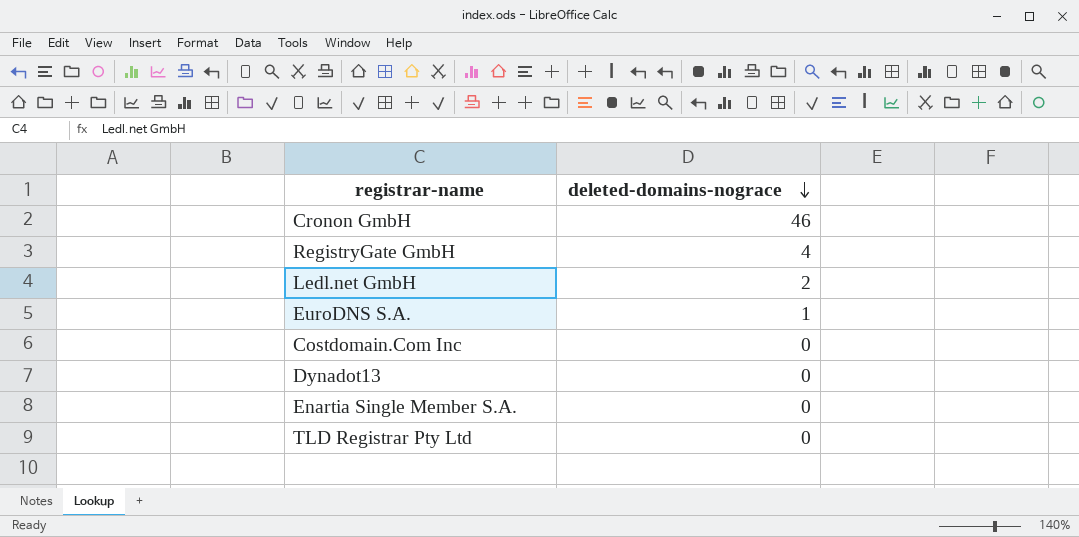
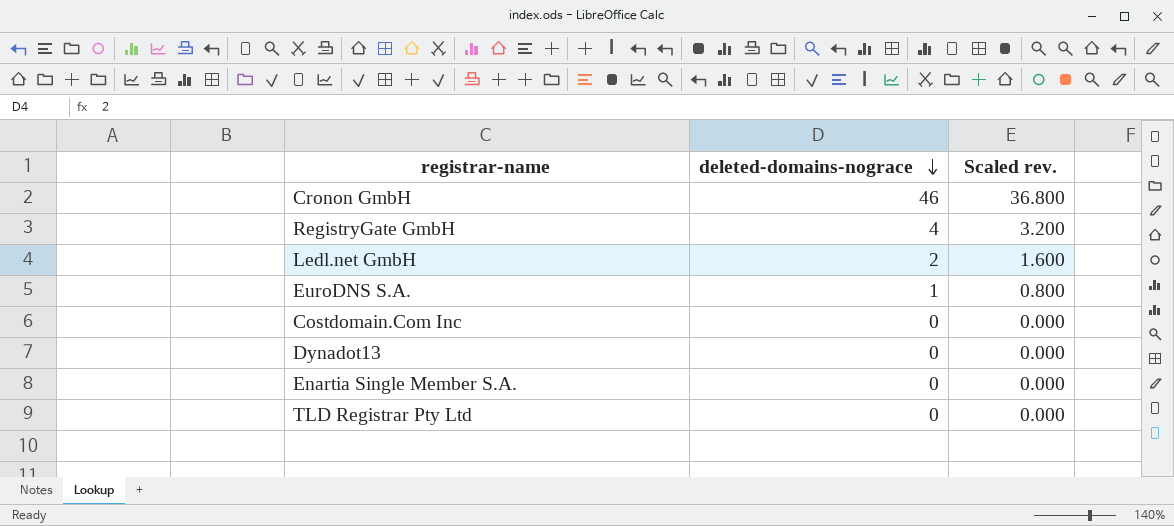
column Scaled rev. | formula: none -> [deleted-domains-nograce] * 0.8

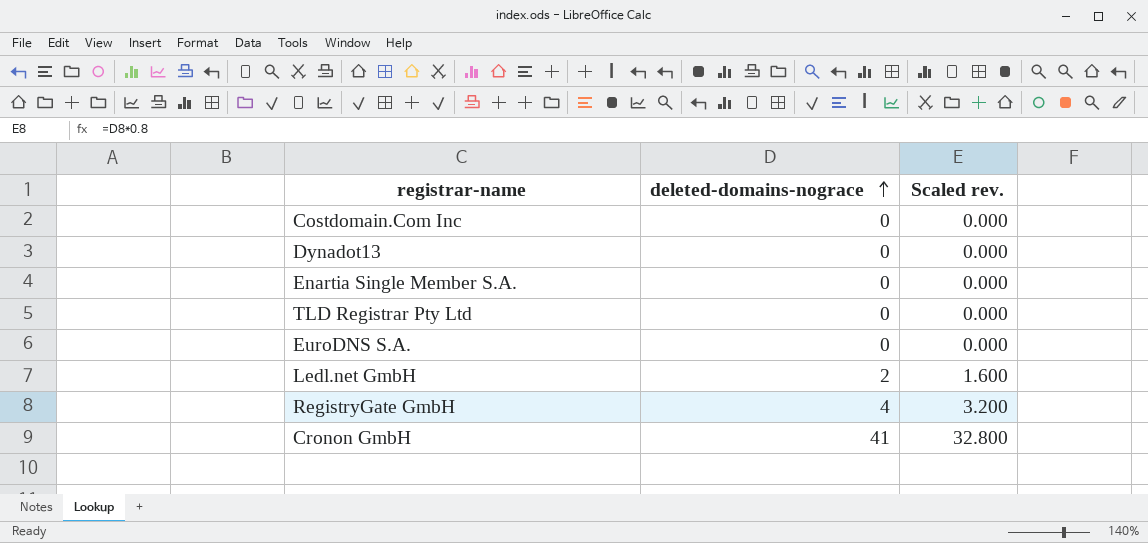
row order: deleted-domains-nograce descending -> deleted-domains-nograce ascending
EuroDNS S.A. | deleted-domains-nograce: 1 -> 0
EuroDNS S.A. | Scaled rev.: 0.800 -> 0.000
Cronon GmbH | deleted-domains-nograce: 46 -> 41
Cronon GmbH | Scaled rev.: 36.800 -> 32.800

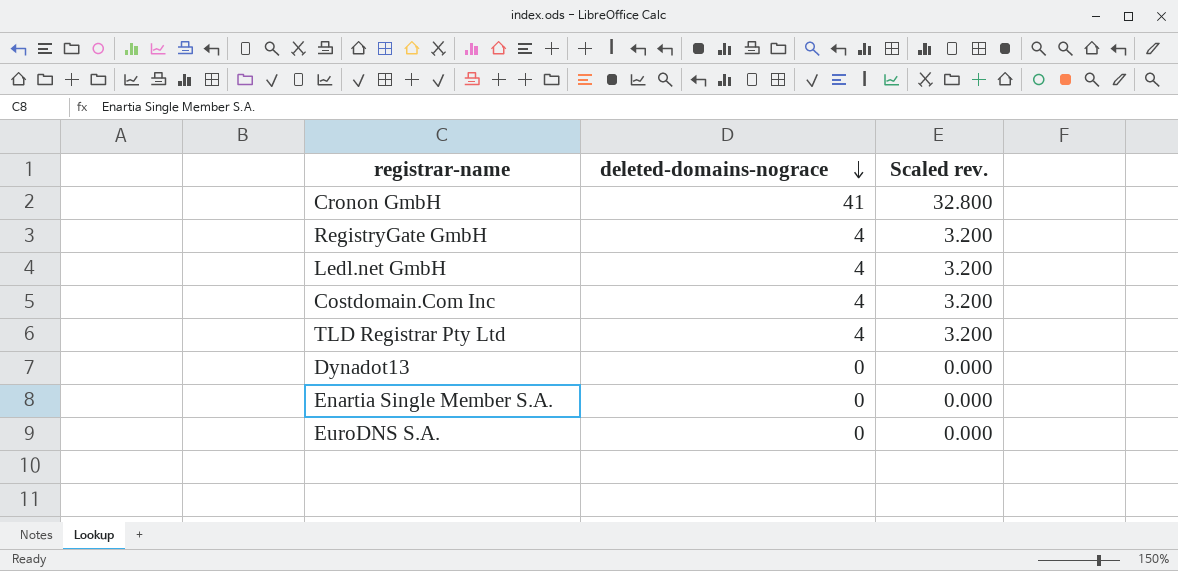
row order: deleted-domains-nograce ascending -> deleted-domains-nograce descending
Ledl.net GmbH | deleted-domains-nograce: 2 -> 4
Ledl.net GmbH | Scaled rev.: 1.600 -> 3.200
Costdomain.Com Inc | deleted-domains-nograce: 0 -> 4
Costdomain.Com Inc | Scaled rev.: 0.000 -> 3.200
TLD Registrar Pty Ltd | deleted-domains-nograce: 0 -> 4
TLD Registrar Pty Ltd | Scaled rev.: 0.000 -> 3.200

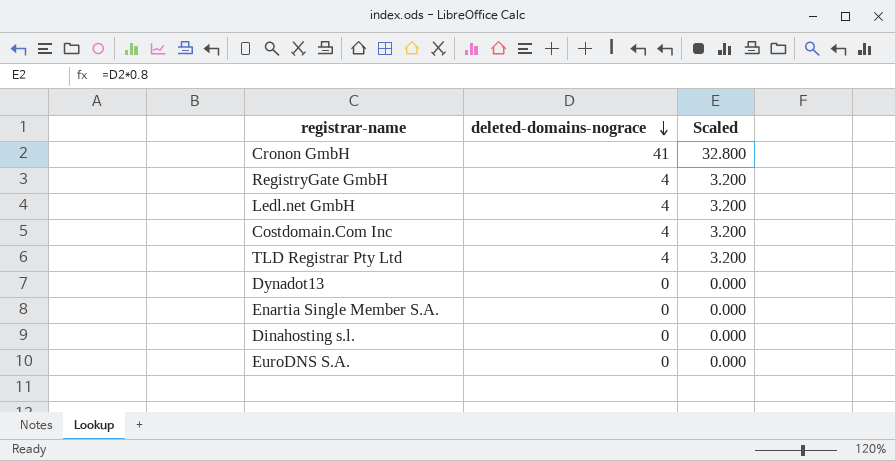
column name: Scaled rev. -> Scaled
row Dinahosting s.l.: none -> 0 | 0.000

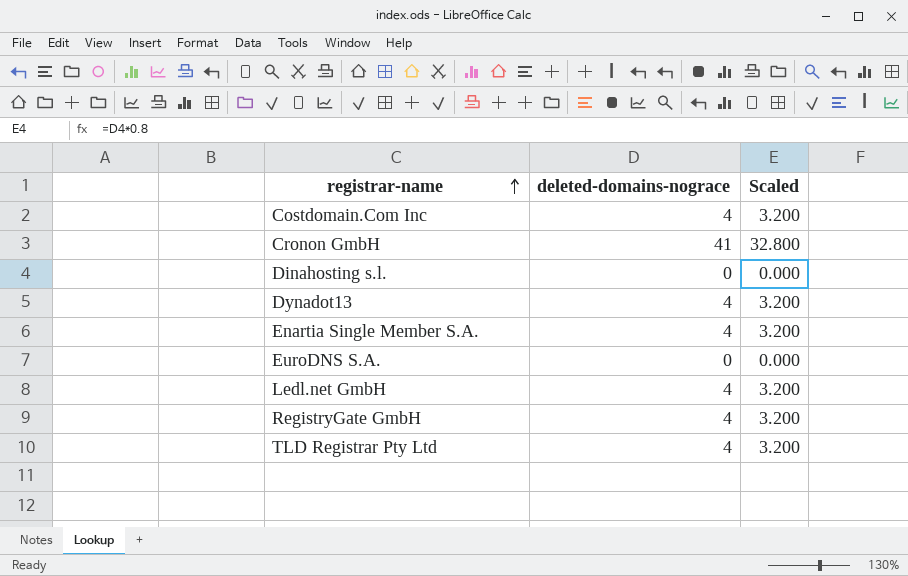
row order: deleted-domains-nograce descending -> registrar-name ascending
Dynadot13 | deleted-domains-nograce: 0 -> 4
Dynadot13 | Scaled: 0.000 -> 3.200
Enartia Single Member S.A. | deleted-domains-nograce: 0 -> 4
Enartia Single Member S.A. | Scaled: 0.000 -> 3.200

